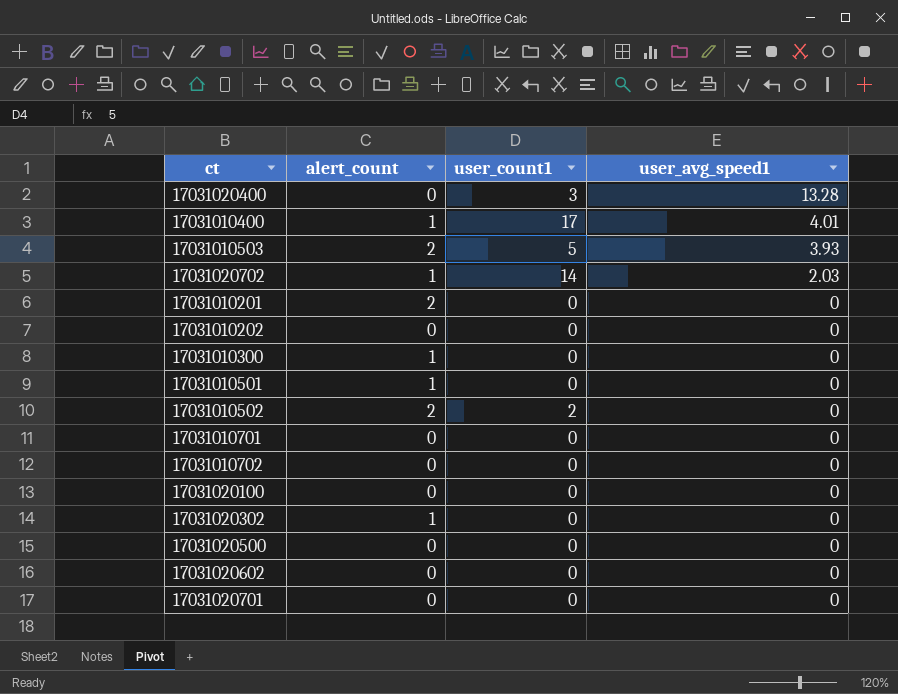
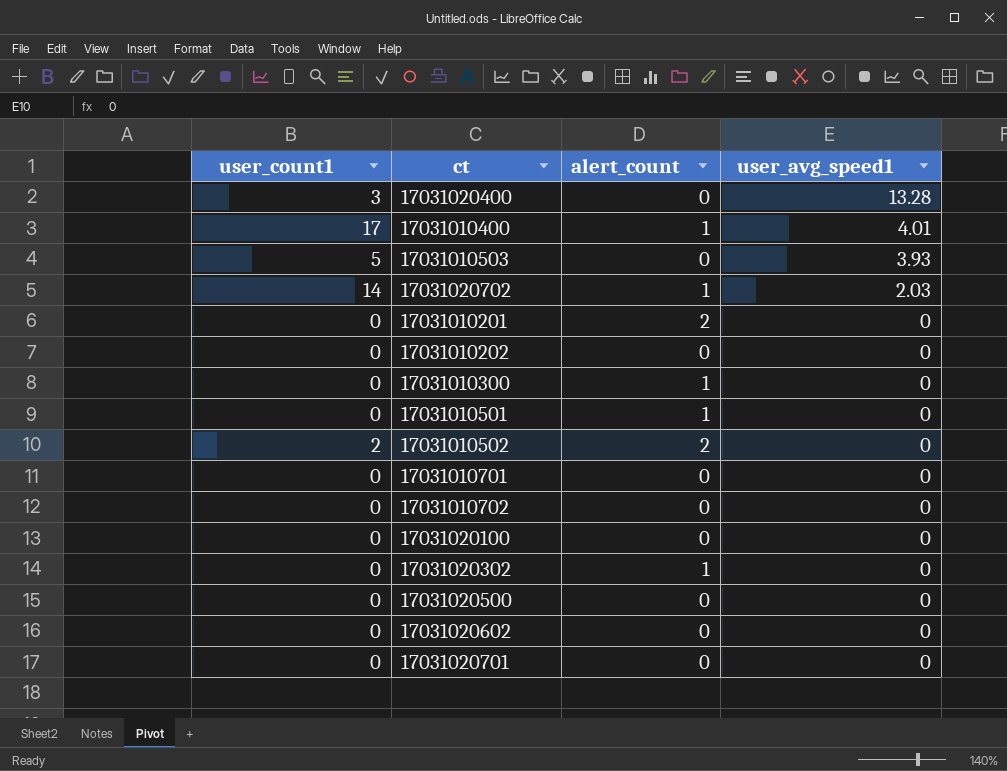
column user_count1 | position: 3 -> 1
17031010503 | alert_count: 2 -> 0

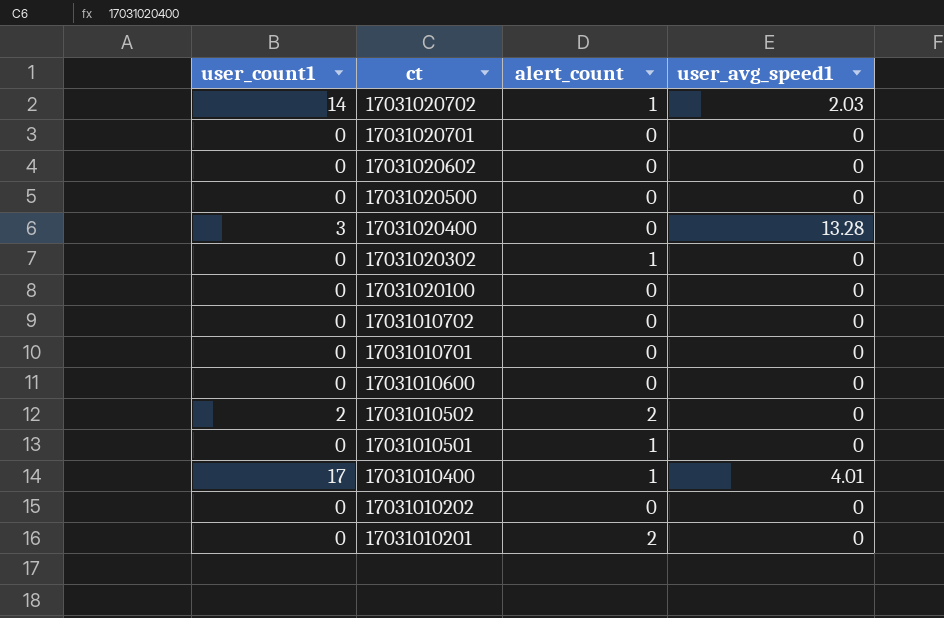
row order: user_avg_speed1 descending -> ct descending
row 17031010503: 5 | 0 | 3.93 -> none
row 17031010300: 0 | 1 | 0 -> none
row 17031010600: none -> 0 | 0 | 0

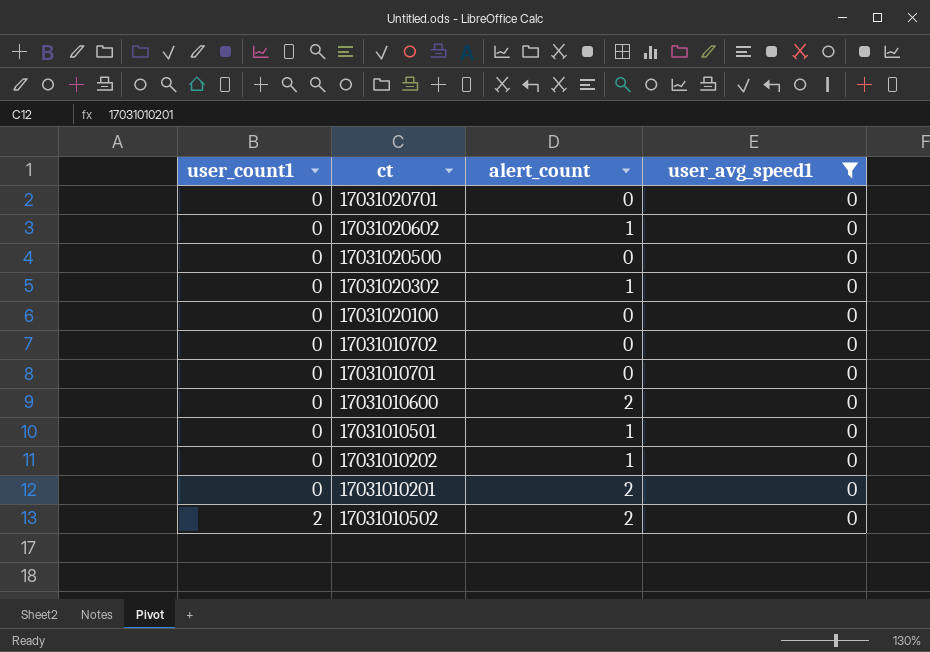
filter: none -> user_avg_speed1 = 0
row order: ct descending -> user_count1 ascending
17031020602 | alert_count: 0 -> 1
17031010600 | alert_count: 0 -> 2
17031010202 | alert_count: 0 -> 1

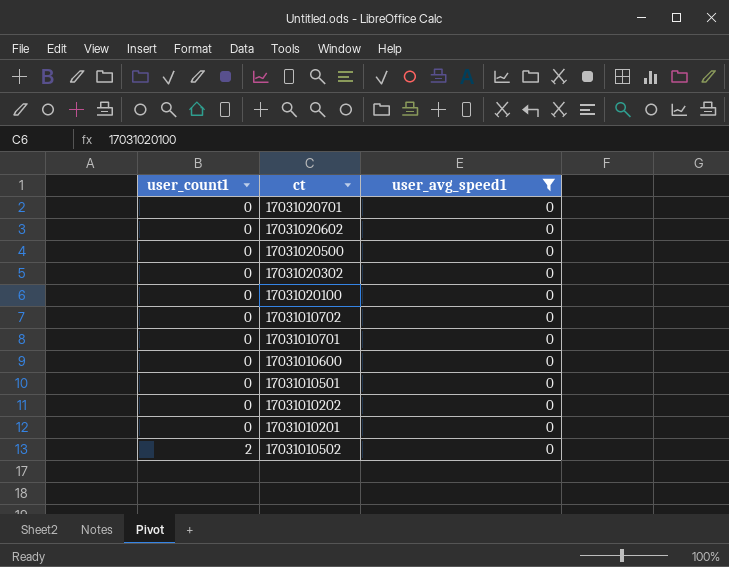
column alert_count | position: 3 -> none

